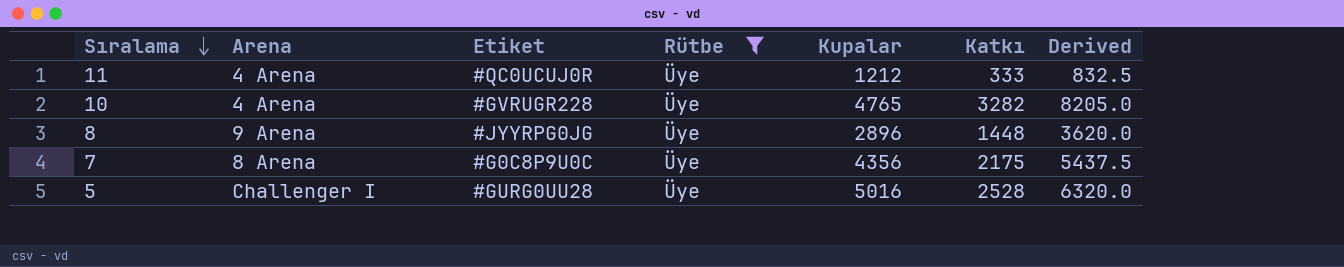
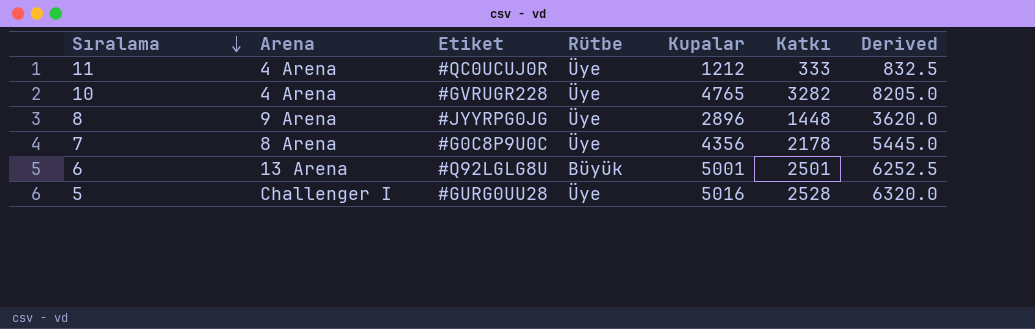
filter: Rütbe = Üye -> none
7 | Katkı: 2175 -> 2178
7 | Derived: 5437.5 -> 5445.0

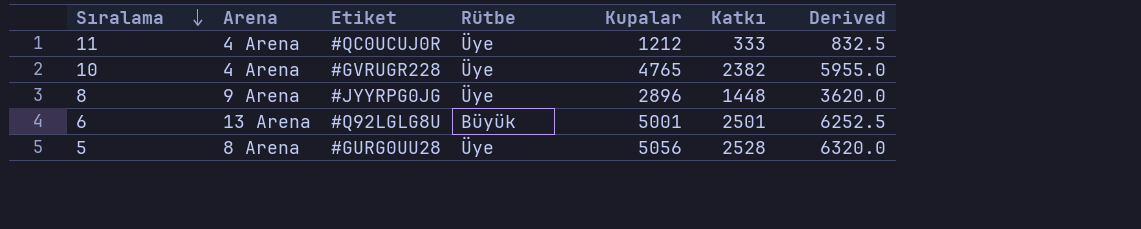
row 7: 8 Arena | #G0C8P9U0C | Üye | 4356 | 2178 | 5445.0 -> none
10 | Katkı: 3282 -> 2382
10 | Derived: 8205.0 -> 5955.0
5 | Arena: Challenger I -> 8 Arena
5 | Kupalar: 5016 -> 5056

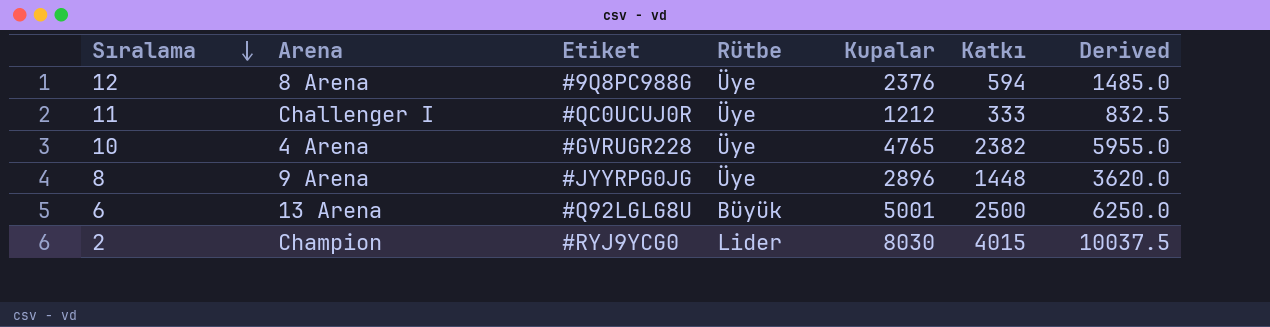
row 5: 8 Arena | #GURG0UU28 | Üye | 5056 | 2528 | 6320.0 -> none
row 12: none -> 8 Arena | #9Q8PC988G | Üye | 2376 | 594 | 1485.0
11 | Arena: 4 Arena -> Challenger I
6 | Katkı: 2501 -> 2500
6 | Derived: 6252.5 -> 6250.0
row 2: none -> Champion | #RYJ9YCG0 | Lider | 8030 | 4015 | 10037.5

